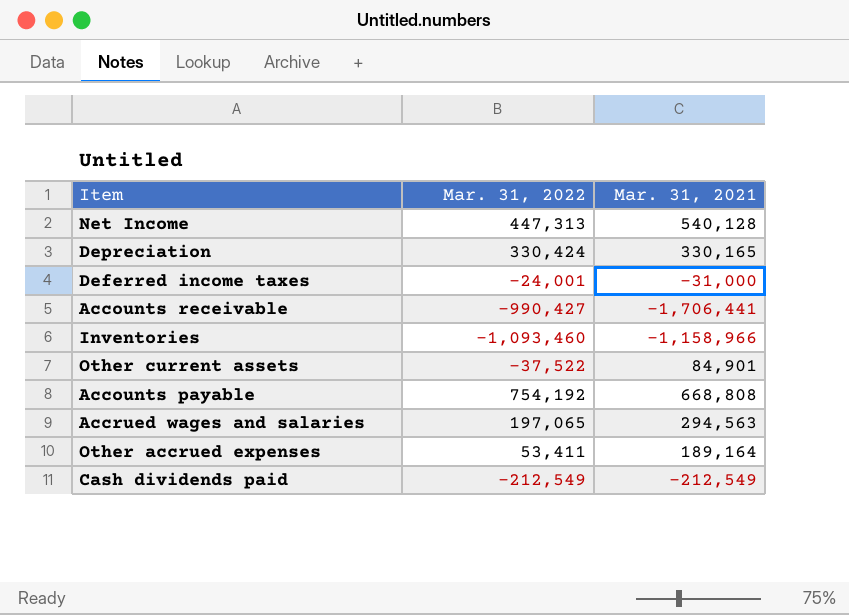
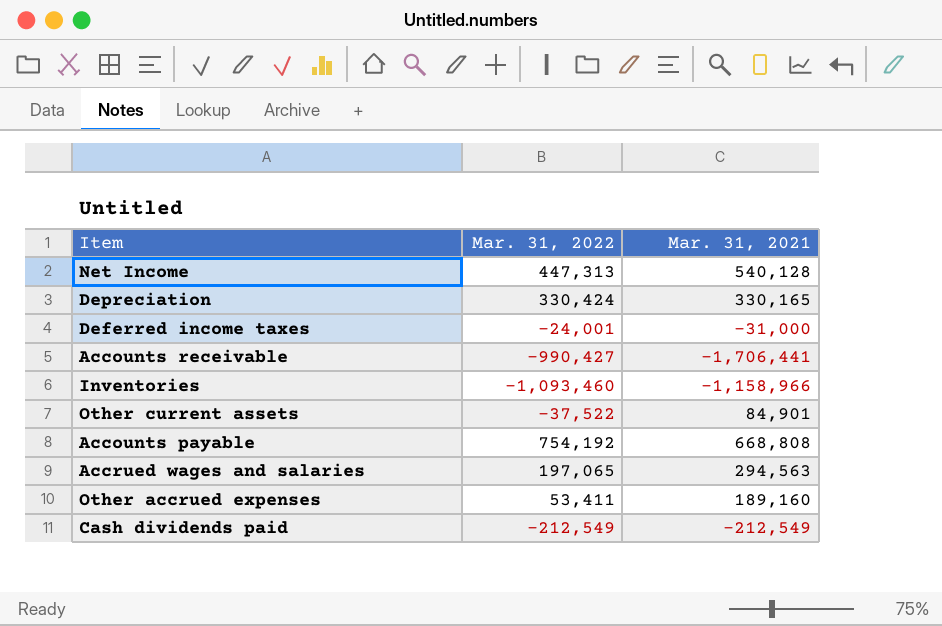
Other accrued expenses | Mar. 31, 2021: 189,164 -> 189,160

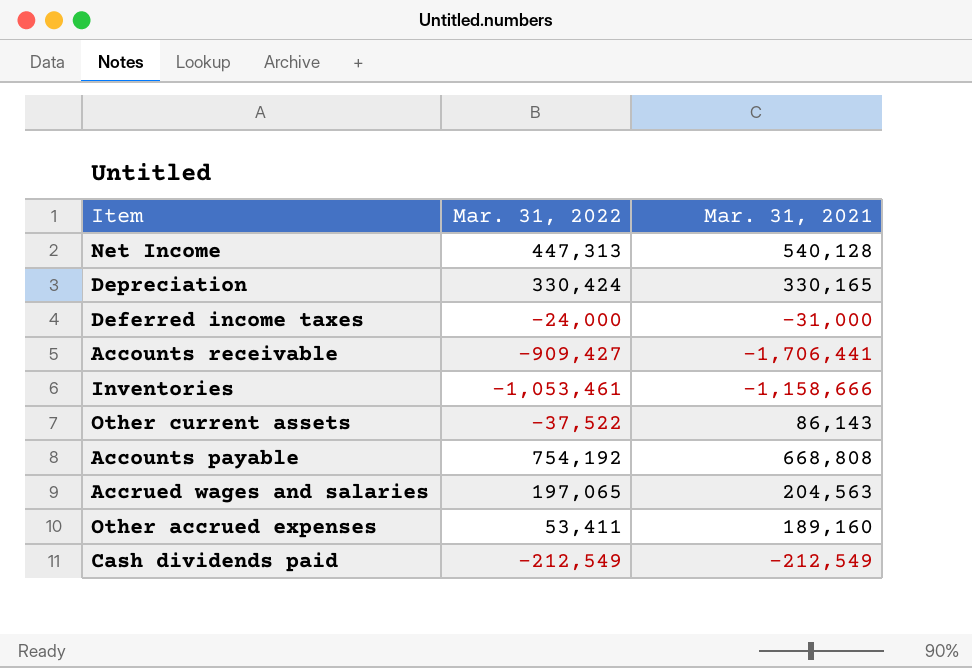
Deferred income taxes | Mar. 31, 2022: -24,001 -> -24,000
Accounts receivable | Mar. 31, 2022: -990,427 -> -909,427
Inventories | Mar. 31, 2022: -1,093,460 -> -1,053,461
Inventories | Mar. 31, 2021: -1,158,966 -> -1,158,666
Other current assets | Mar. 31, 2021: 84,901 -> 86,143
Accrued wages and salaries | Mar. 31, 2021: 294,563 -> 204,563

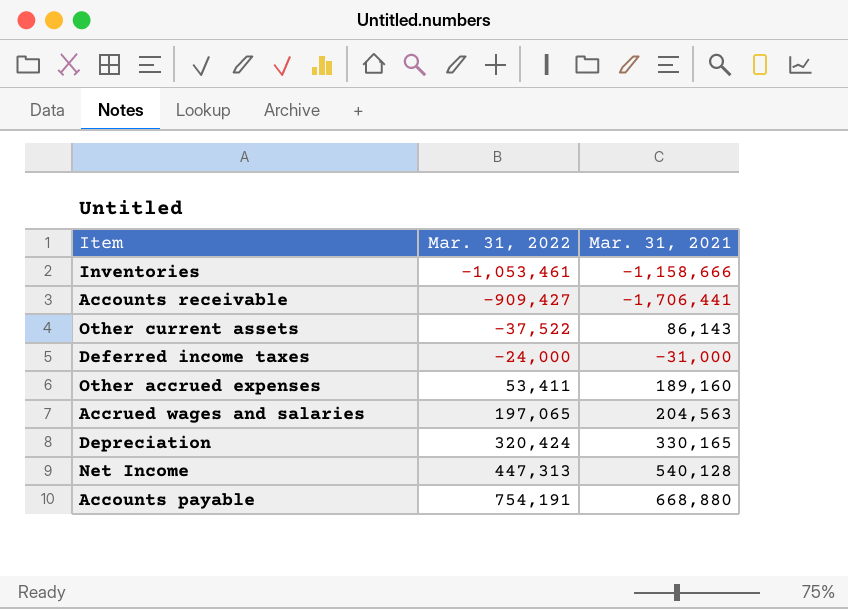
row order: none -> Mar. 31, 2022 ascending
row Cash dividends paid: -212,549 | -212,549 -> none
Depreciation | Mar. 31, 2022: 330,424 -> 320,424
Accounts payable | Mar. 31, 2022: 754,192 -> 754,191
Accounts payable | Mar. 31, 2021: 668,808 -> 668,880

